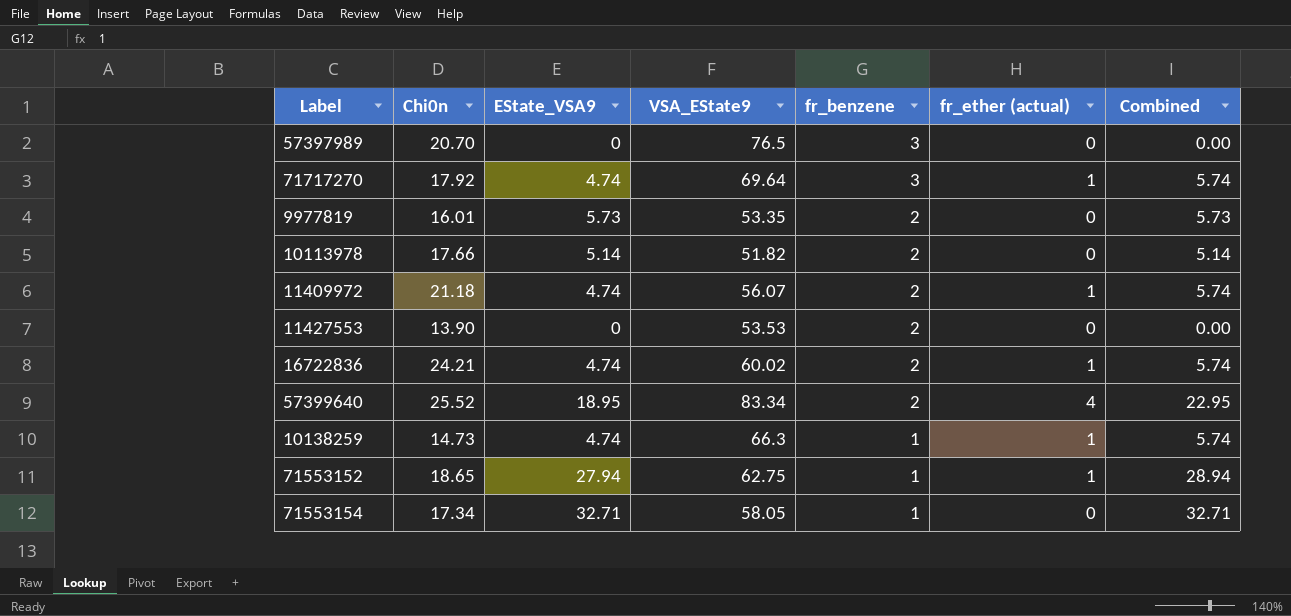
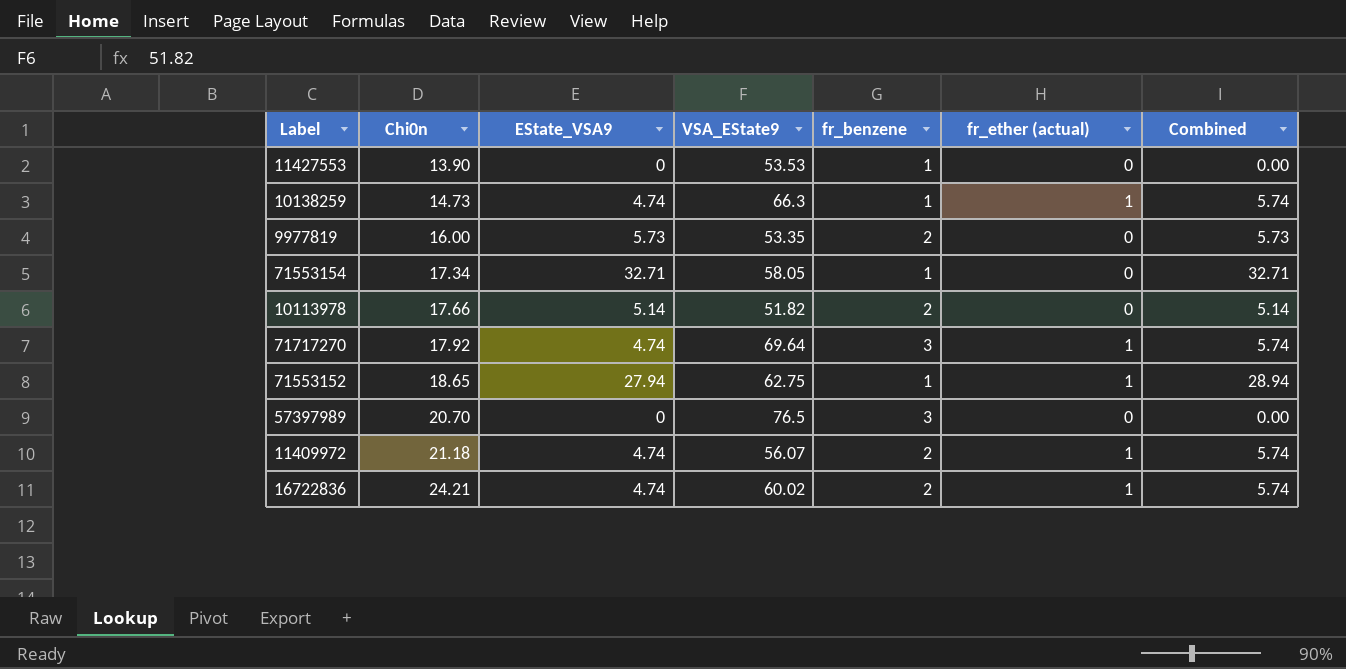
row order: fr_benzene descending -> Chi0n ascending
row 57399640: 25.52 | 18.95 | 83.34 | 2 | 4 | 22.95 -> none
11427553 | fr_benzene: 2 -> 1
9977819 | Chi0n: 16.01 -> 16.00

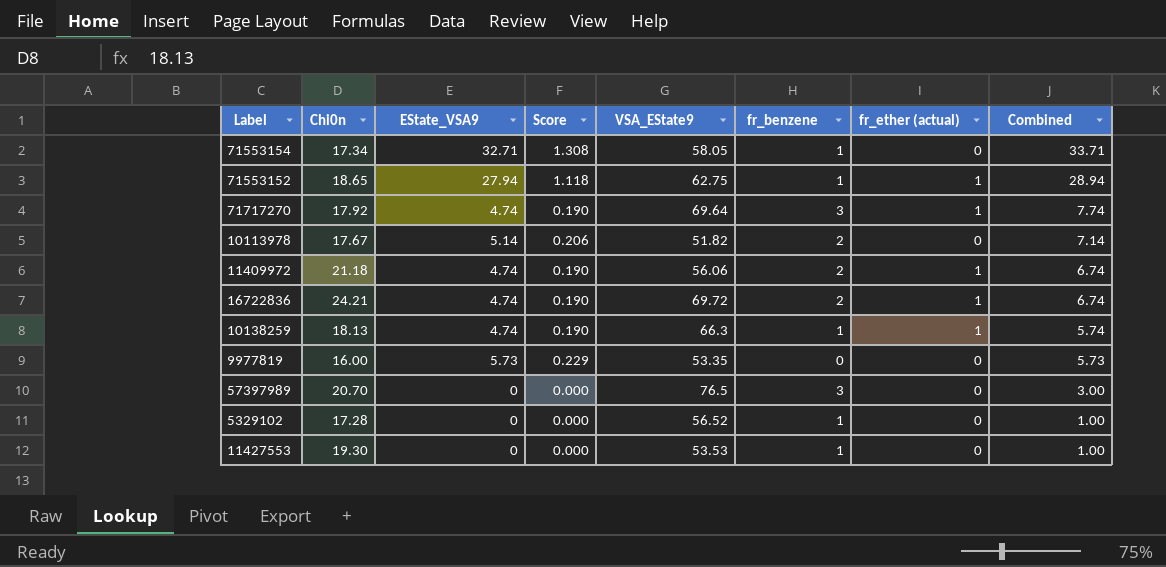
row order: Chi0n ascending -> Combined descending
column Score | formula: none -> [EState_VSA9] * 0.04
column Combined | formula: [EState_VSA9] + [fr_ether (actual)] -> [EState_VSA9] + [fr_benzene]
10113978 | Chi0n: 17.66 -> 17.67
11409972 | VSA_EState9: 56.07 -> 56.06
16722836 | VSA_EState9: 60.02 -> 69.72
10138259 | Chi0n: 14.73 -> 18.13
9977819 | fr_benzene: 2 -> 0
row 5329102: none -> 17.28 | 0 | 0.000 | 56.52 | 1 | 0 | 1.00
11427553 | Chi0n: 13.90 -> 19.30

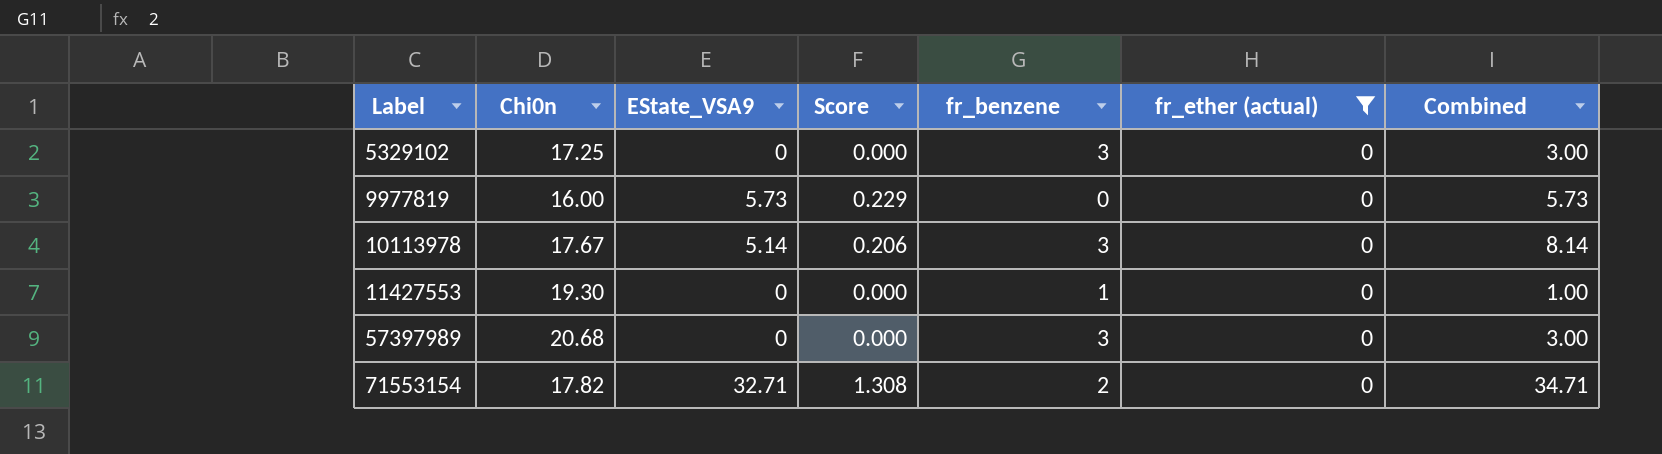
filter: none -> fr_ether (actual) = 0
row order: Combined descending -> Label ascending
column VSA_EState9 | position: 5 -> none
5329102 | Chi0n: 17.28 -> 17.25
5329102 | fr_benzene: 1 -> 3
5329102 | Combined: 1.00 -> 3.00
10113978 | fr_benzene: 2 -> 3
10113978 | Combined: 7.14 -> 8.14
57397989 | Chi0n: 20.70 -> 20.68
71553154 | Chi0n: 17.34 -> 17.82
71553154 | fr_benzene: 1 -> 2
71553154 | Combined: 33.71 -> 34.71

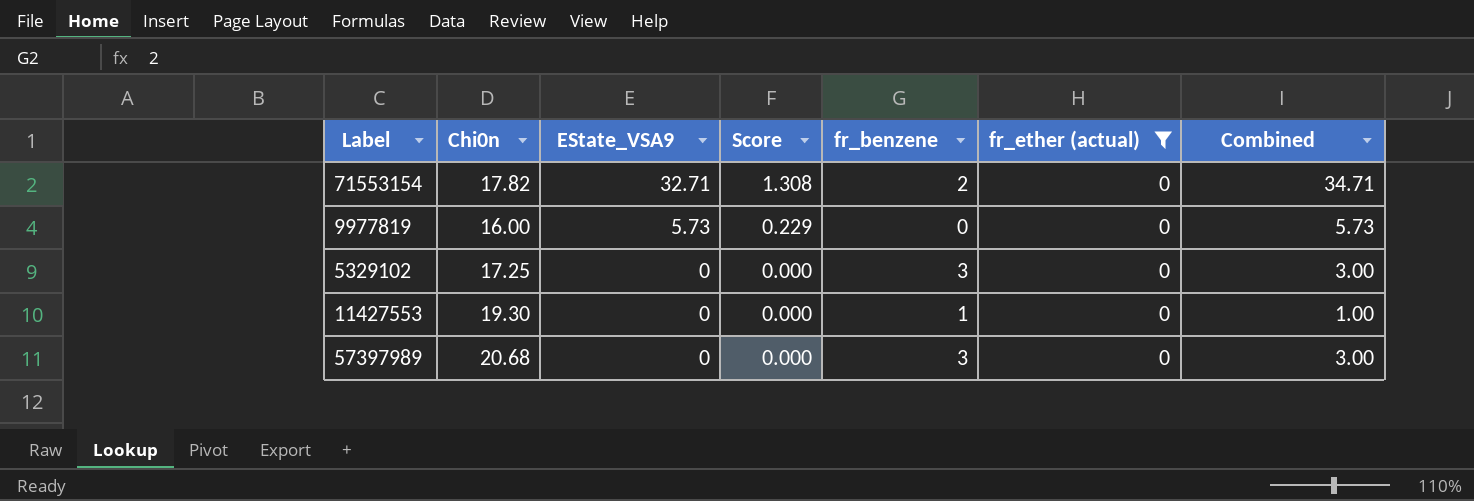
row order: Label ascending -> EState_VSA9 descending
row 10113978: 17.67 | 5.14 | 0.206 | 3 | 0 | 8.14 -> none

